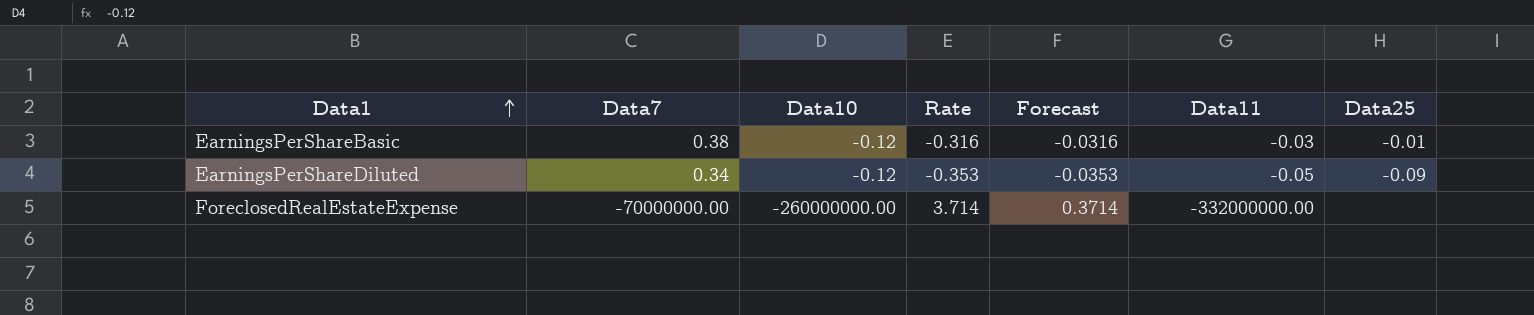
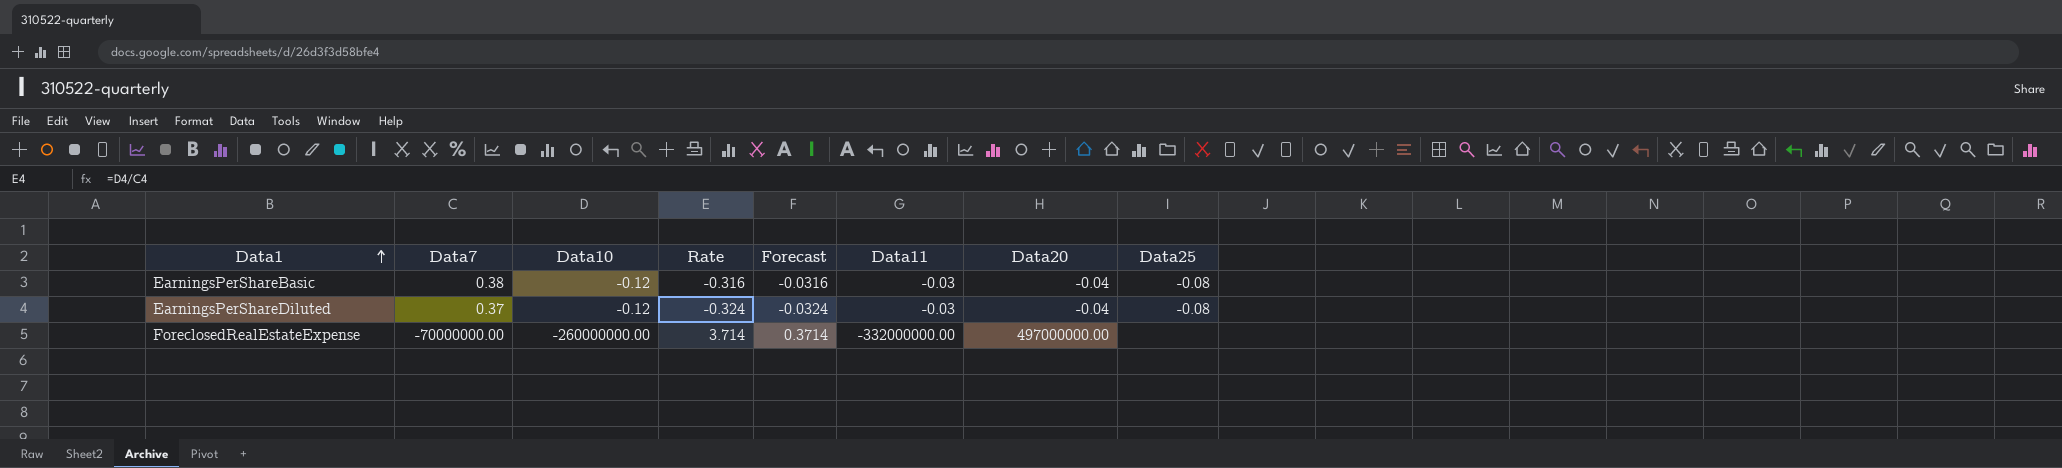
column Data20 | position: none -> 7
EarningsPerShareBasic | Data25: -0.01 -> -0.08
EarningsPerShareDiluted | Data7: 0.34 -> 0.37
EarningsPerShareDiluted | Rate: -0.353 -> -0.324
EarningsPerShareDiluted | Forecast: -0.0353 -> -0.0324
EarningsPerShareDiluted | Data11: -0.05 -> -0.03
EarningsPerShareDiluted | Data25: -0.09 -> -0.08

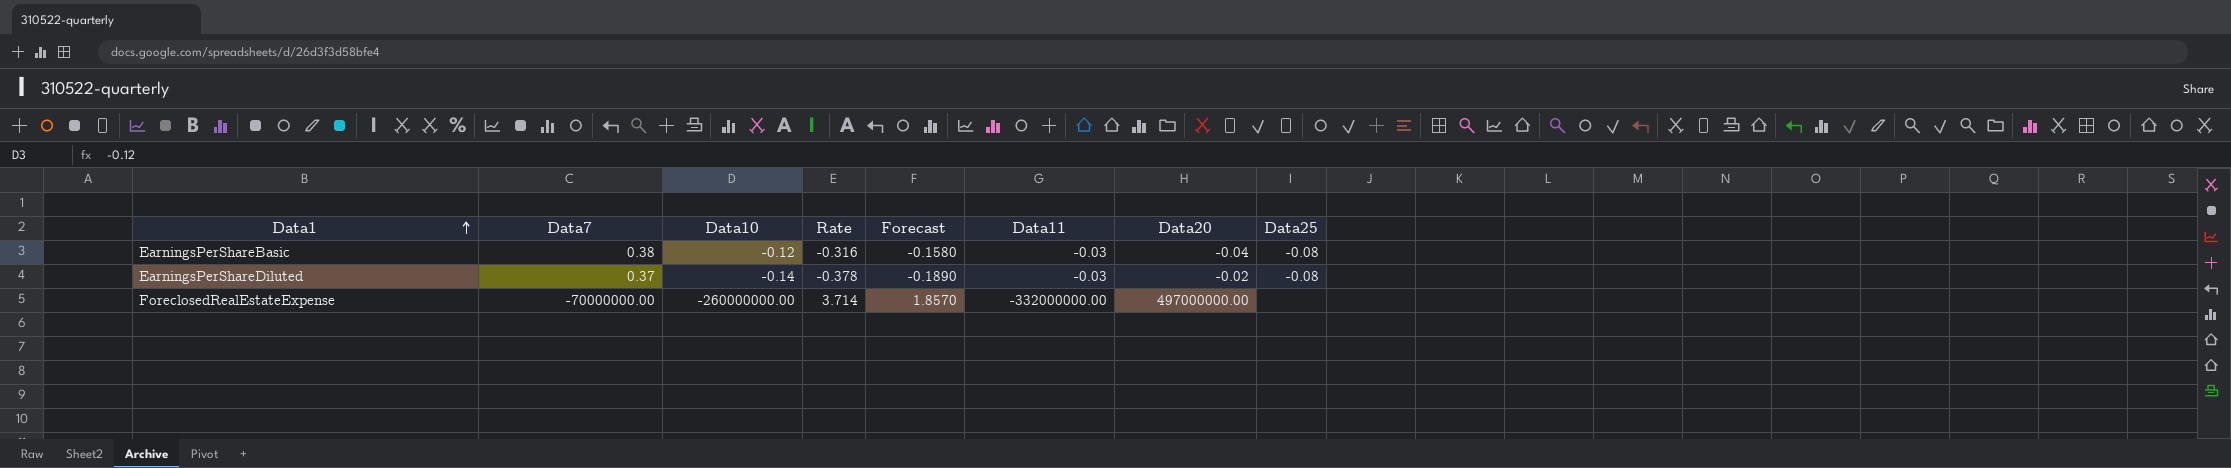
column Forecast | formula: [Rate] * 0.1 -> [Rate] * 0.5
EarningsPerShareDiluted | Data10: -0.12 -> -0.14
EarningsPerShareDiluted | Rate: -0.324 -> -0.378
EarningsPerShareDiluted | Data20: -0.04 -> -0.02

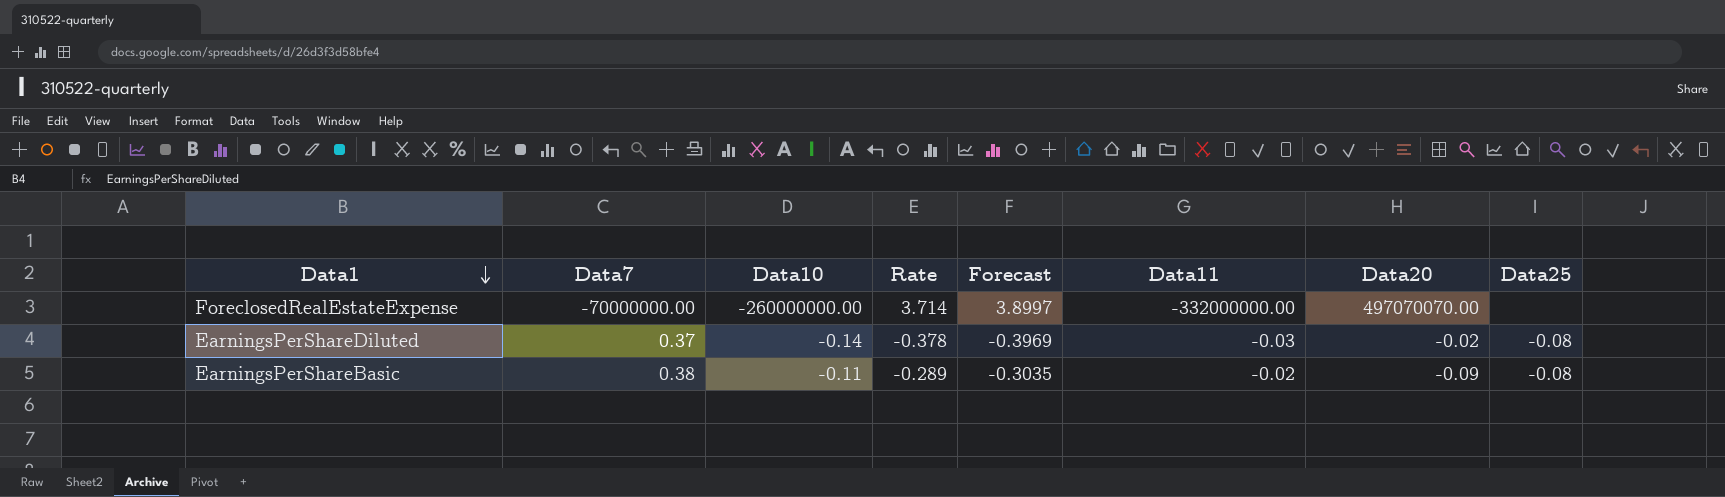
row order: Data1 ascending -> Data1 descending
column Forecast | formula: [Rate] * 0.5 -> [Rate] * 1.05
ForeclosedRealEstateExpense | Data20: 497000000.00 -> 497070070.00
EarningsPerShareBasic | Data10: -0.12 -> -0.11
EarningsPerShareBasic | Rate: -0.316 -> -0.289
EarningsPerShareBasic | Data11: -0.03 -> -0.02
EarningsPerShareBasic | Data20: -0.04 -> -0.09

